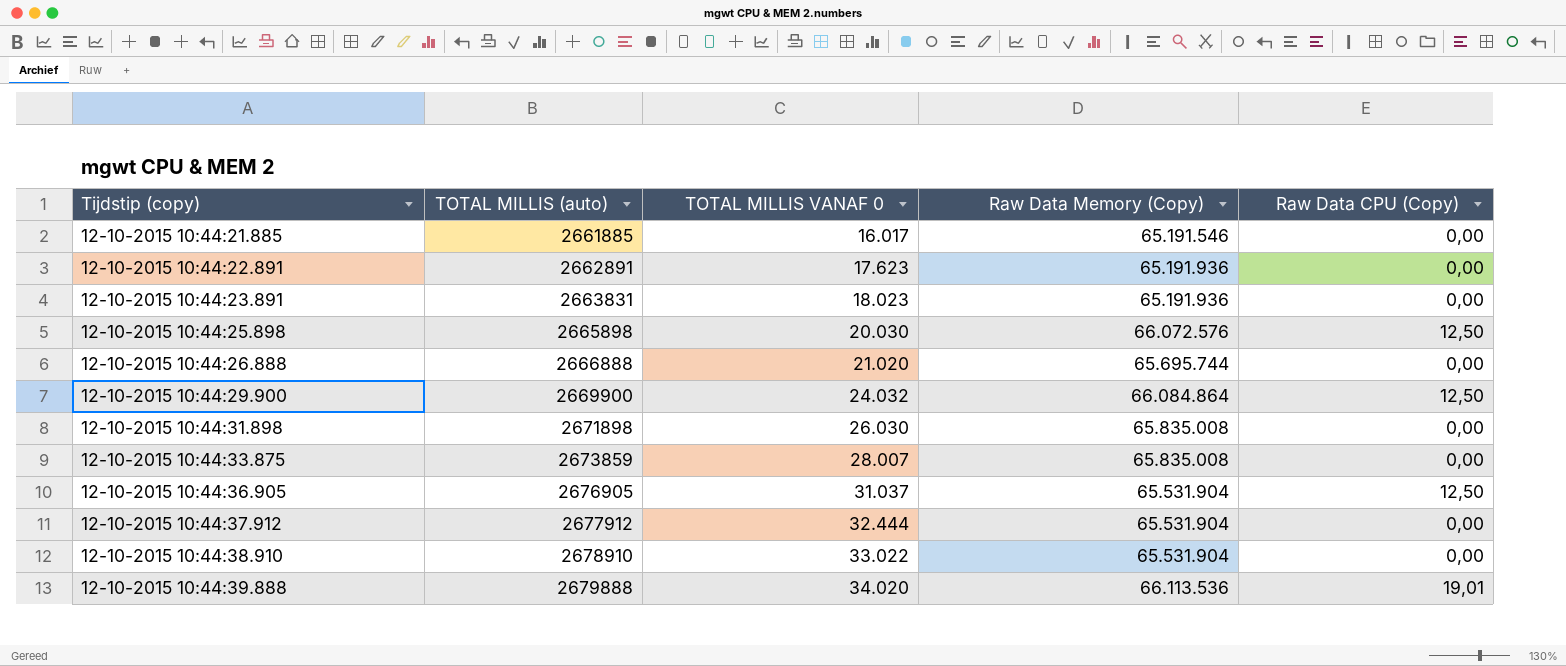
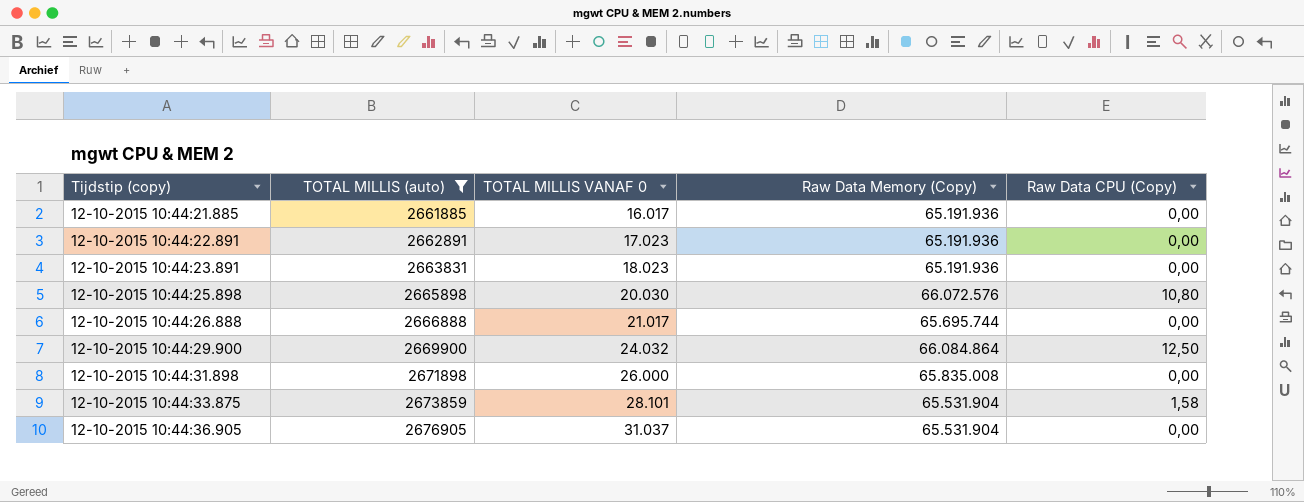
filter: none -> TOTAL MILLIS (auto) <= 2676905
12-10-2015 10:44:21.885 | Raw Data Memory (Copy): 65.191.546 -> 65.191.936
12-10-2015 10:44:22.891 | TOTAL MILLIS VANAF 0: 17.623 -> 17.023
12-10-2015 10:44:25.898 | Raw Data CPU (Copy): 12,50 -> 10,80
12-10-2015 10:44:26.888 | TOTAL MILLIS VANAF 0: 21.020 -> 21.017
12-10-2015 10:44:31.898 | TOTAL MILLIS VANAF 0: 26.030 -> 26.000
12-10-2015 10:44:33.875 | TOTAL MILLIS VANAF 0: 28.007 -> 28.101
12-10-2015 10:44:33.875 | Raw Data Memory (Copy): 65.835.008 -> 65.531.904
12-10-2015 10:44:33.875 | Raw Data CPU (Copy): 0,00 -> 1,58
12-10-2015 10:44:36.905 | Raw Data CPU (Copy): 12,50 -> 0,00

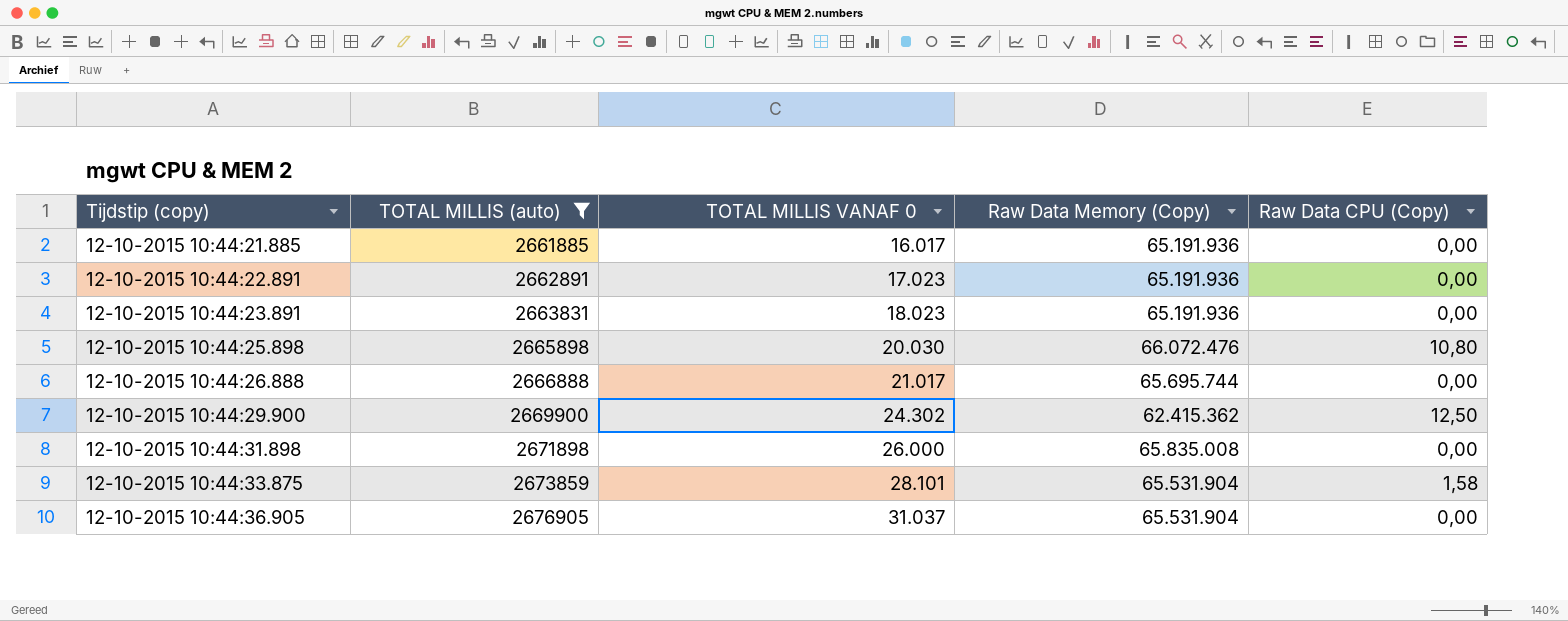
12-10-2015 10:44:25.898 | Raw Data Memory (Copy): 66.072.576 -> 66.072.476
12-10-2015 10:44:29.900 | TOTAL MILLIS VANAF 0: 24.032 -> 24.302
12-10-2015 10:44:29.900 | Raw Data Memory (Copy): 66.084.864 -> 62.415.362

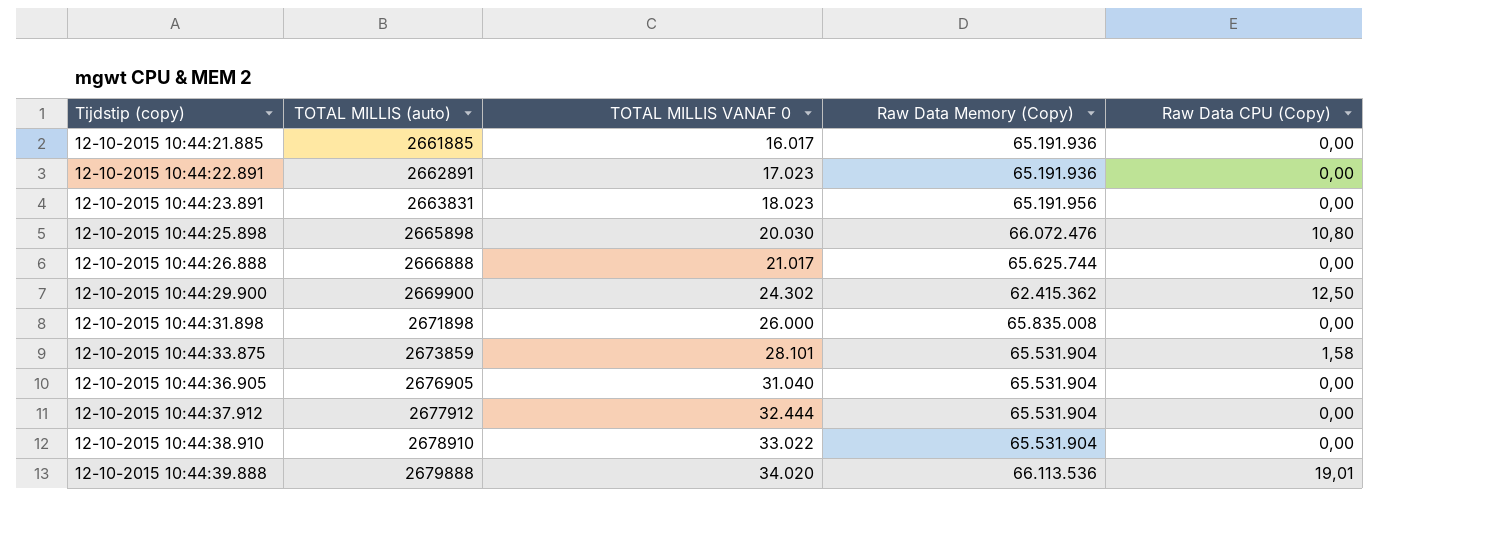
filter: TOTAL MILLIS (auto) <= 2676905 -> none
12-10-2015 10:44:23.891 | Raw Data Memory (Copy): 65.191.936 -> 65.191.956
12-10-2015 10:44:26.888 | Raw Data Memory (Copy): 65.695.744 -> 65.625.744
12-10-2015 10:44:36.905 | TOTAL MILLIS VANAF 0: 31.037 -> 31.040

